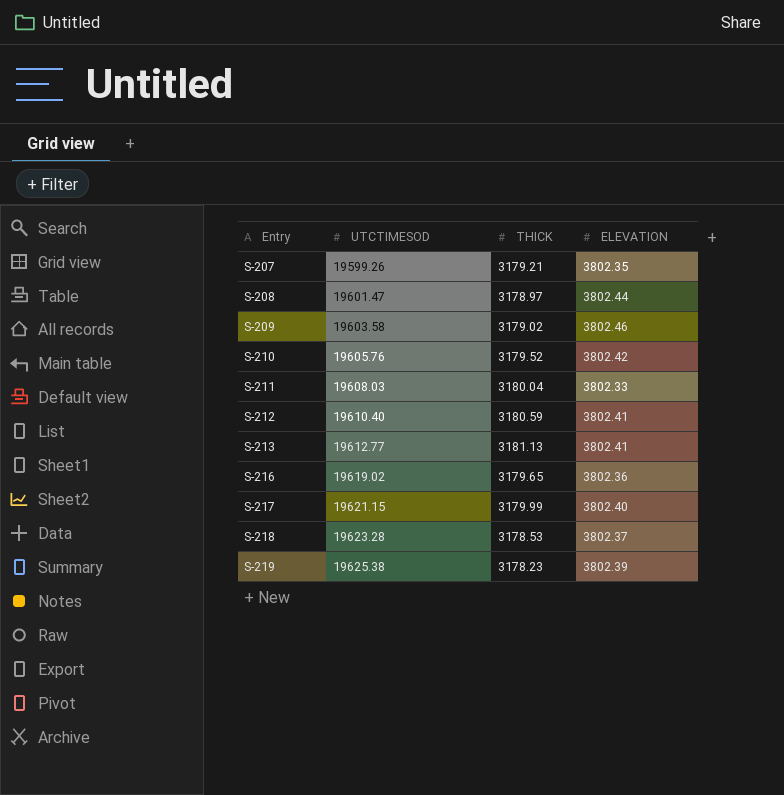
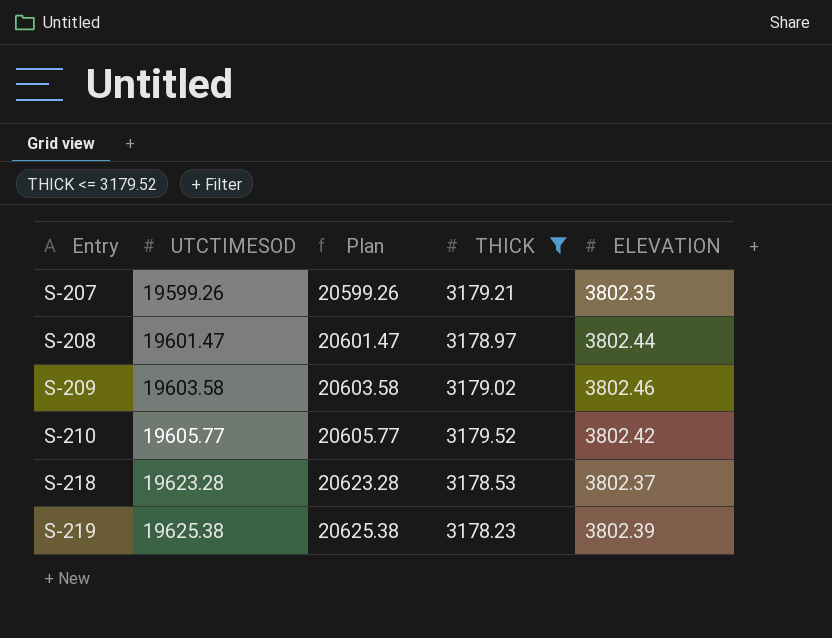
filter: none -> THICK <= 3179.52
column Plan | formula: none -> [UTCTIMESOD] + 1000
S-210 | UTCTIMESOD: 19605.76 -> 19605.77

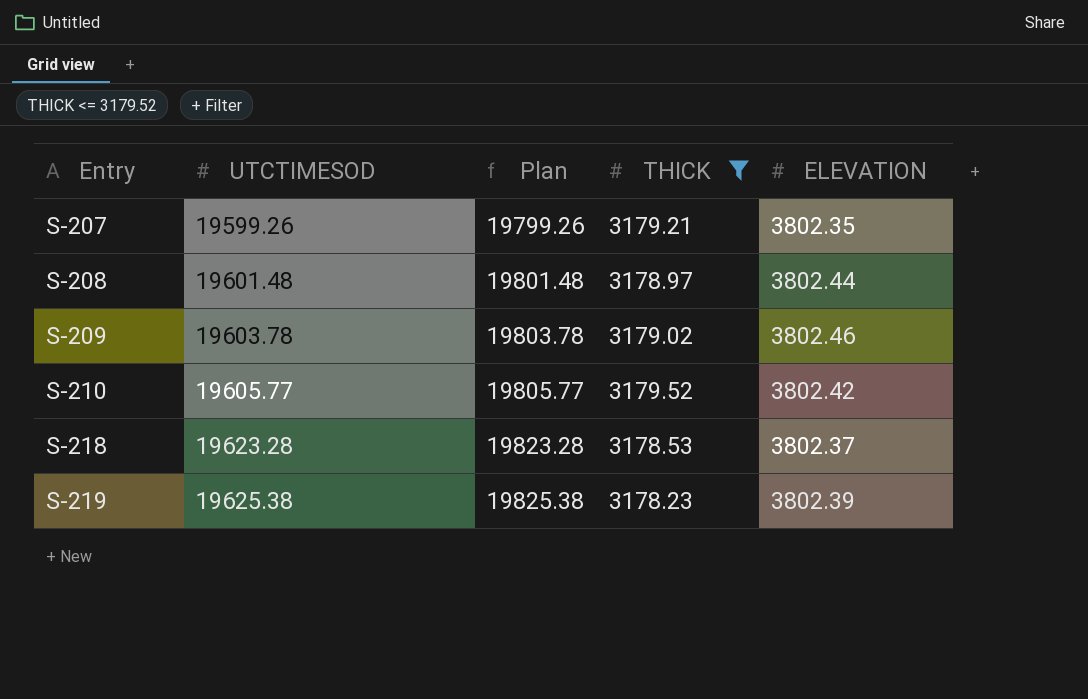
column Plan | formula: [UTCTIMESOD] + 1000 -> [UTCTIMESOD] + 200
S-208 | UTCTIMESOD: 19601.47 -> 19601.48
S-209 | UTCTIMESOD: 19603.58 -> 19603.78

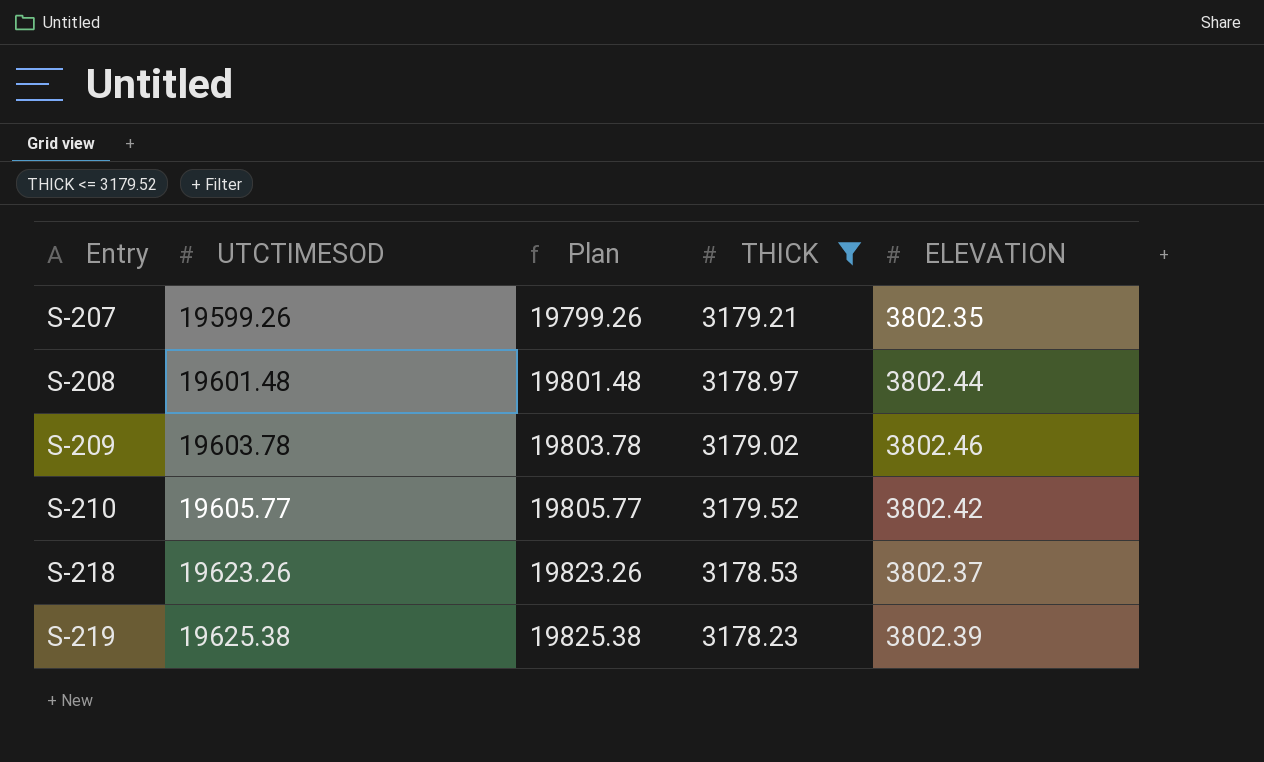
S-218 | UTCTIMESOD: 19623.28 -> 19623.26
S-218 | Plan: 19823.28 -> 19823.26

